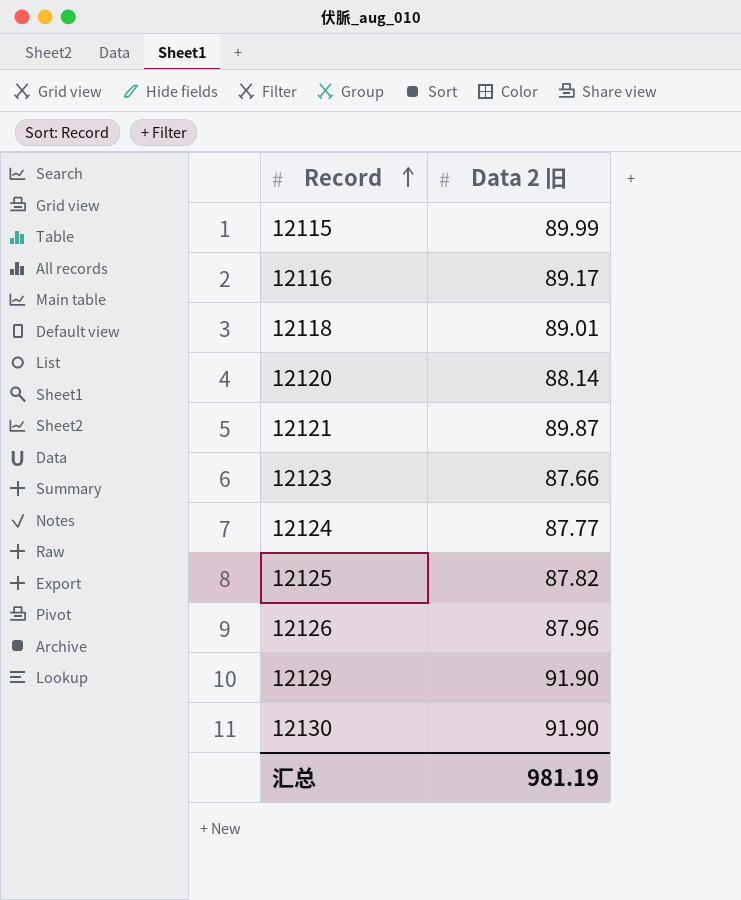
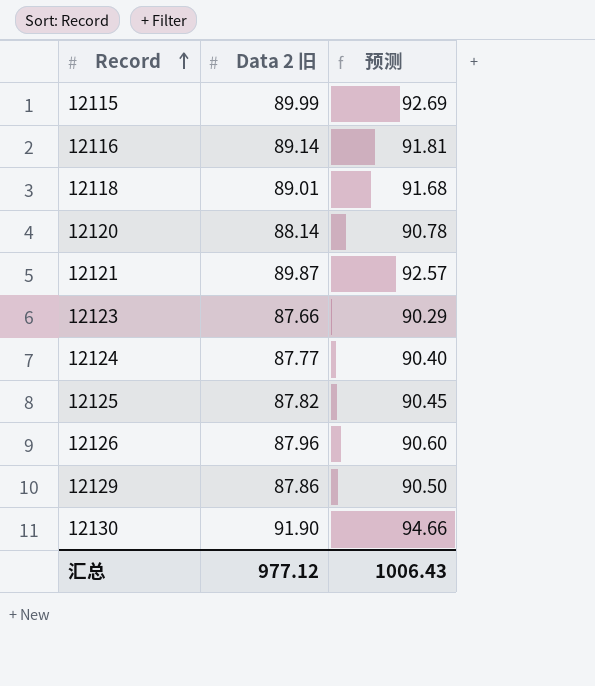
column 预测 | formula: none -> [Data 2 旧] * 1.03
12116 | Data 2 旧: 89.17 -> 89.14
12129 | Data 2 旧: 91.90 -> 87.86
汇总 | Data 2 旧: 981.19 -> 977.12

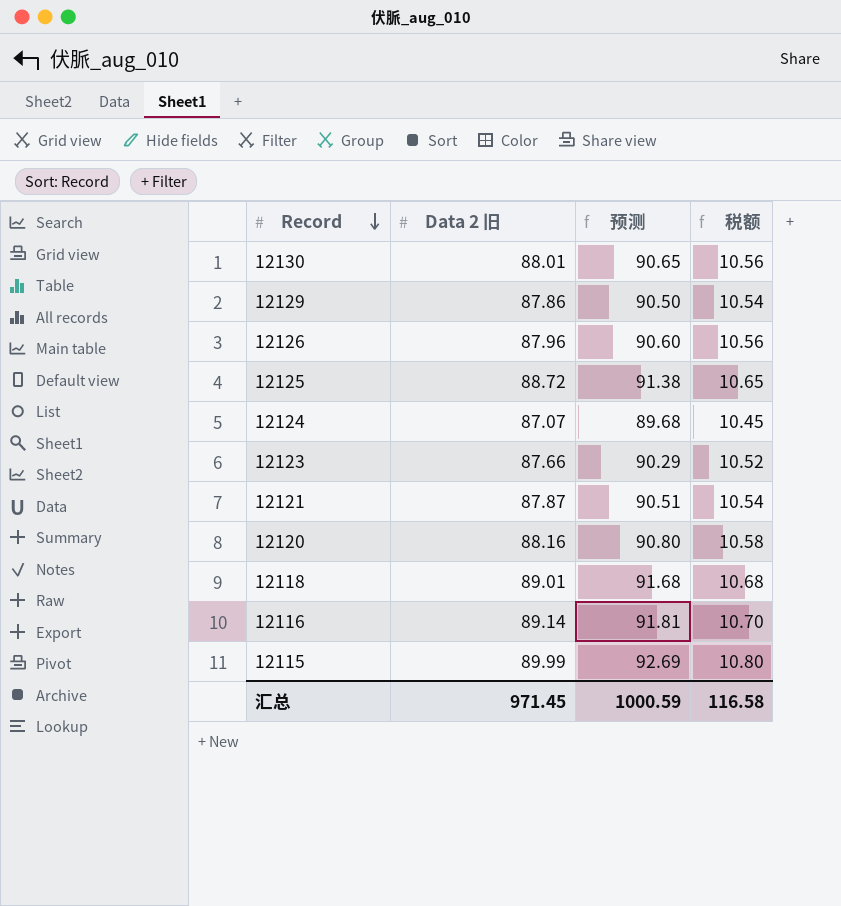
row order: Record ascending -> Record descending
column 税额 | formula: none -> [Data 2 旧] * 0.12
12130 | Data 2 旧: 91.90 -> 88.01
12130 | 预测: 94.66 -> 90.65
12125 | Data 2 旧: 87.82 -> 88.72
12125 | 预测: 90.45 -> 91.38
12124 | Data 2 旧: 87.77 -> 87.07
12124 | 预测: 90.40 -> 89.68
12121 | Data 2 旧: 89.87 -> 87.87
12121 | 预测: 92.57 -> 90.51
12120 | Data 2 旧: 88.14 -> 88.16
12120 | 预测: 90.78 -> 90.80
汇总 | Data 2 旧: 977.12 -> 971.45
汇总 | 预测: 1006.43 -> 1000.59

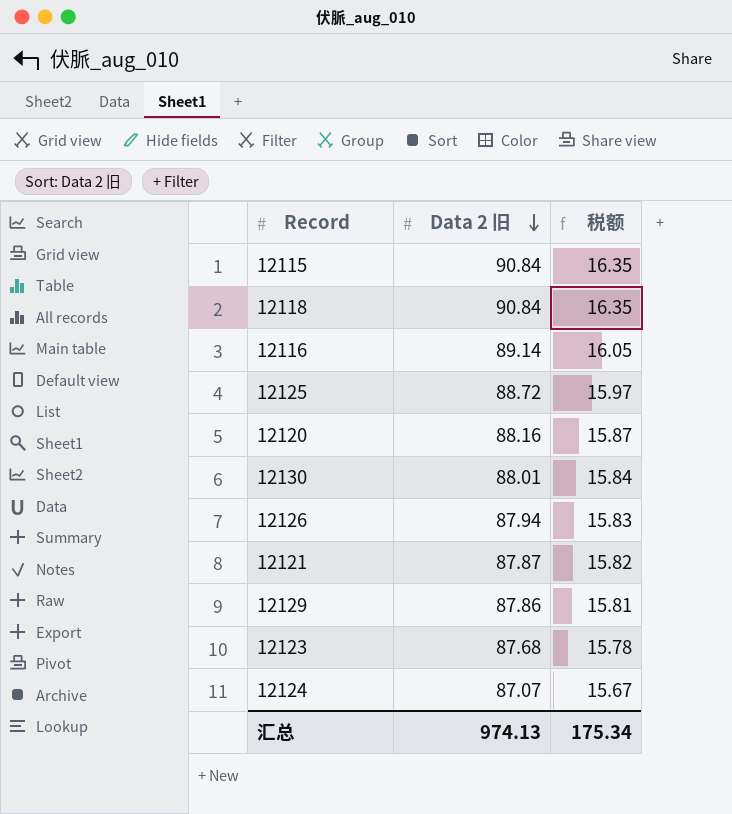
row order: Record descending -> Data 2 旧 descending
column 预测 | formula: [Data 2 旧] * 1.03 -> none
column 税额 | formula: [Data 2 旧] * 0.12 -> [Data 2 旧] * 0.18
12115 | Data 2 旧: 89.99 -> 90.84
12118 | Data 2 旧: 89.01 -> 90.84
12126 | Data 2 旧: 87.96 -> 87.94
12123 | Data 2 旧: 87.66 -> 87.68
汇总 | Data 2 旧: 971.45 -> 974.13
汇总 | 税额: 116.58 -> 175.34

